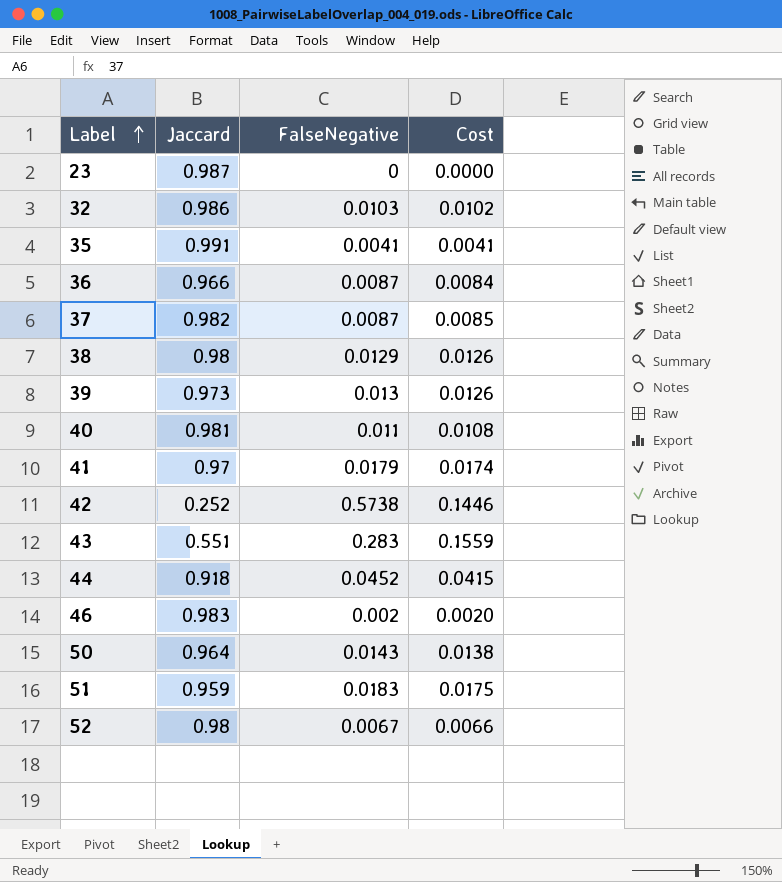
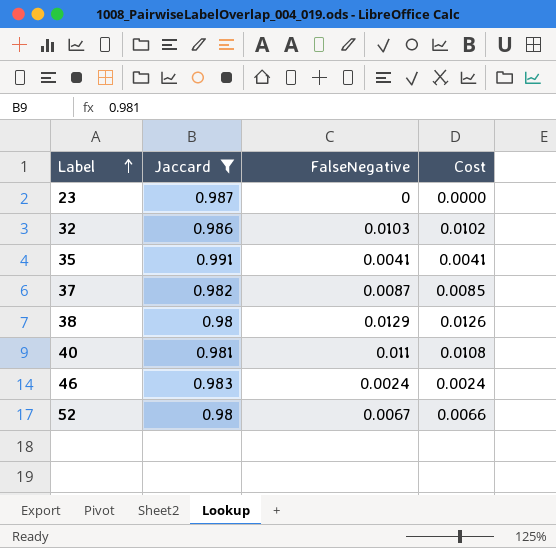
filter: none -> Jaccard >= 0.98
46 | FalseNegative: 0.002 -> 0.0024
46 | Cost: 0.0020 -> 0.0024

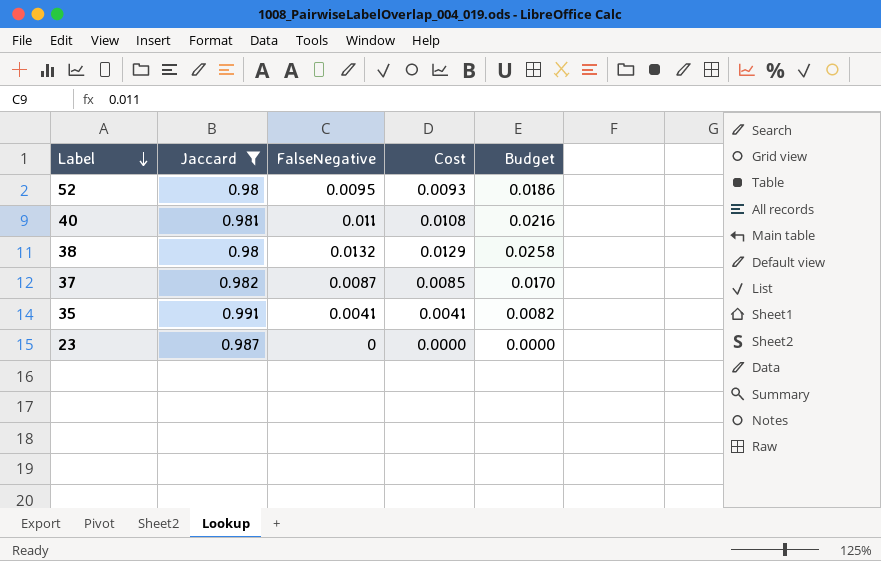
row order: Label ascending -> Label descending
column Budget | formula: none -> [Cost] * 2
row 32: 0.986 | 0.0103 | 0.0102 -> none
row 46: 0.983 | 0.0024 | 0.0024 -> none
52 | FalseNegative: 0.0067 -> 0.0095
52 | Cost: 0.0066 -> 0.0093
38 | FalseNegative: 0.0129 -> 0.0132
38 | Cost: 0.0126 -> 0.0129

